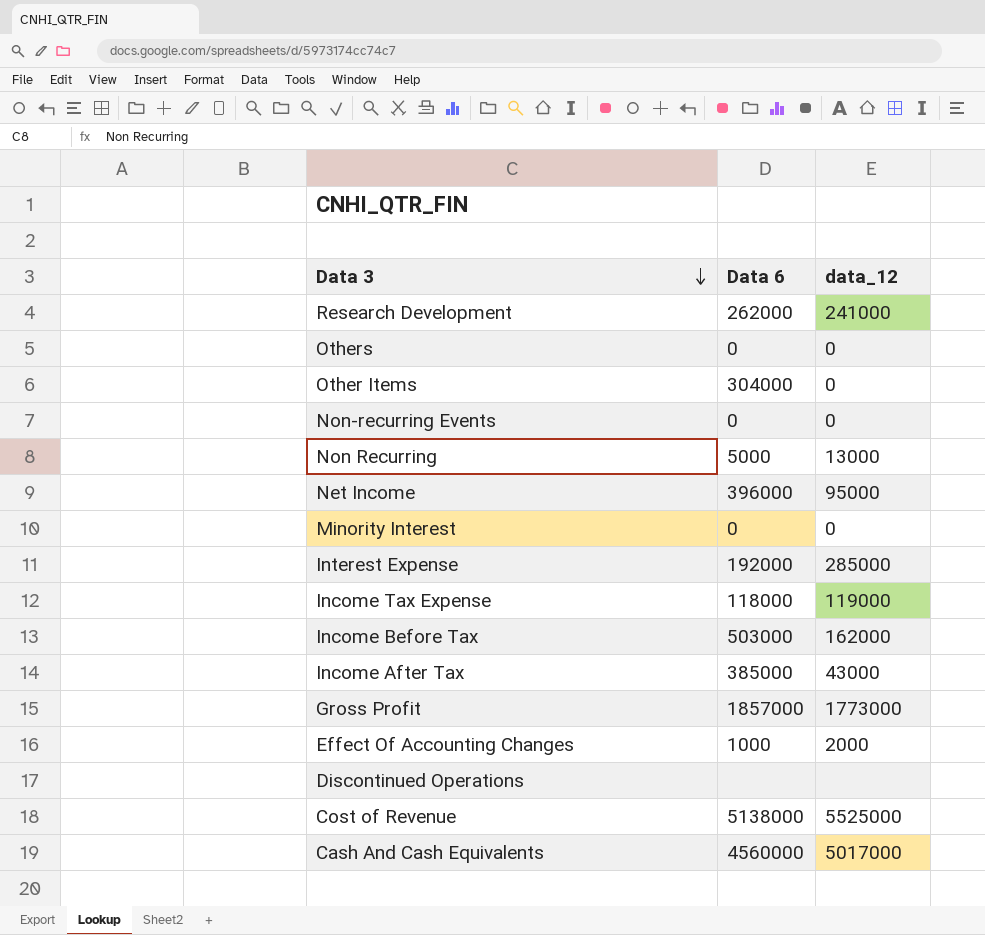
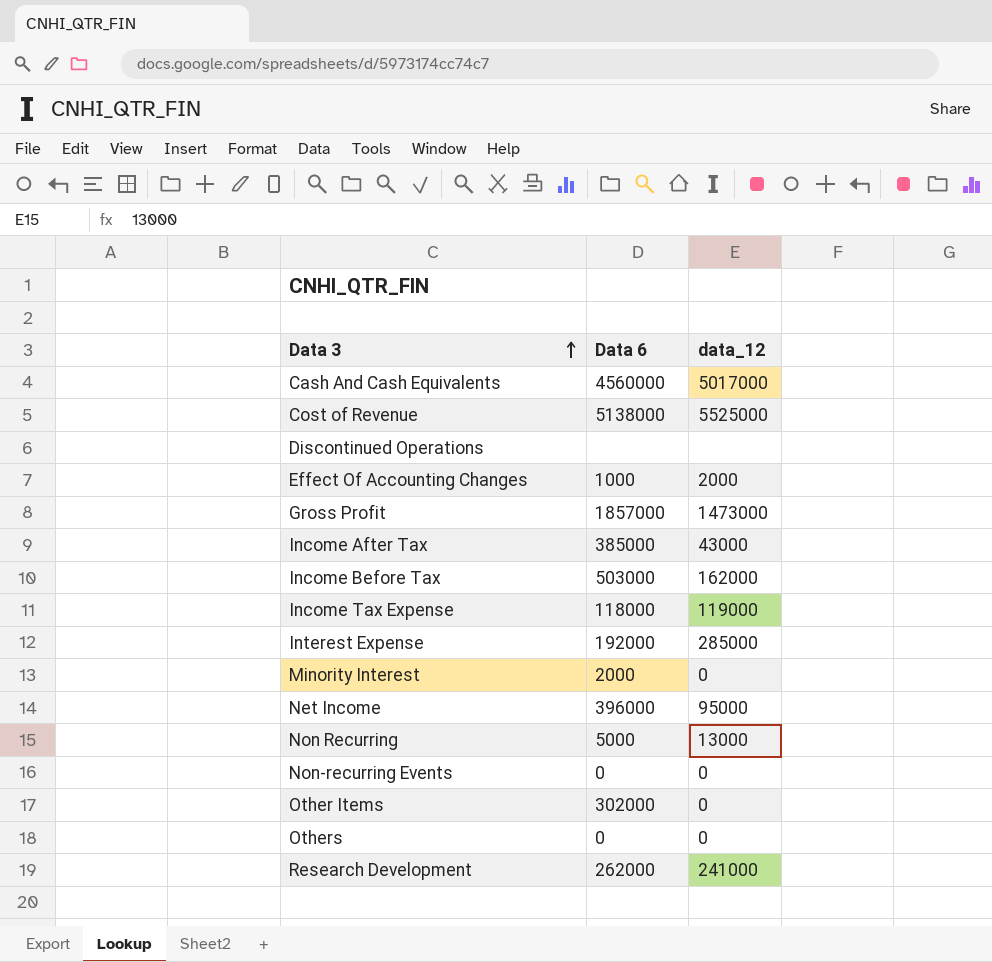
row order: Data 3 descending -> Data 3 ascending
Gross Profit | data_12: 1773000 -> 1473000
Minority Interest | Data 6: 0 -> 2000
Other Items | Data 6: 304000 -> 302000

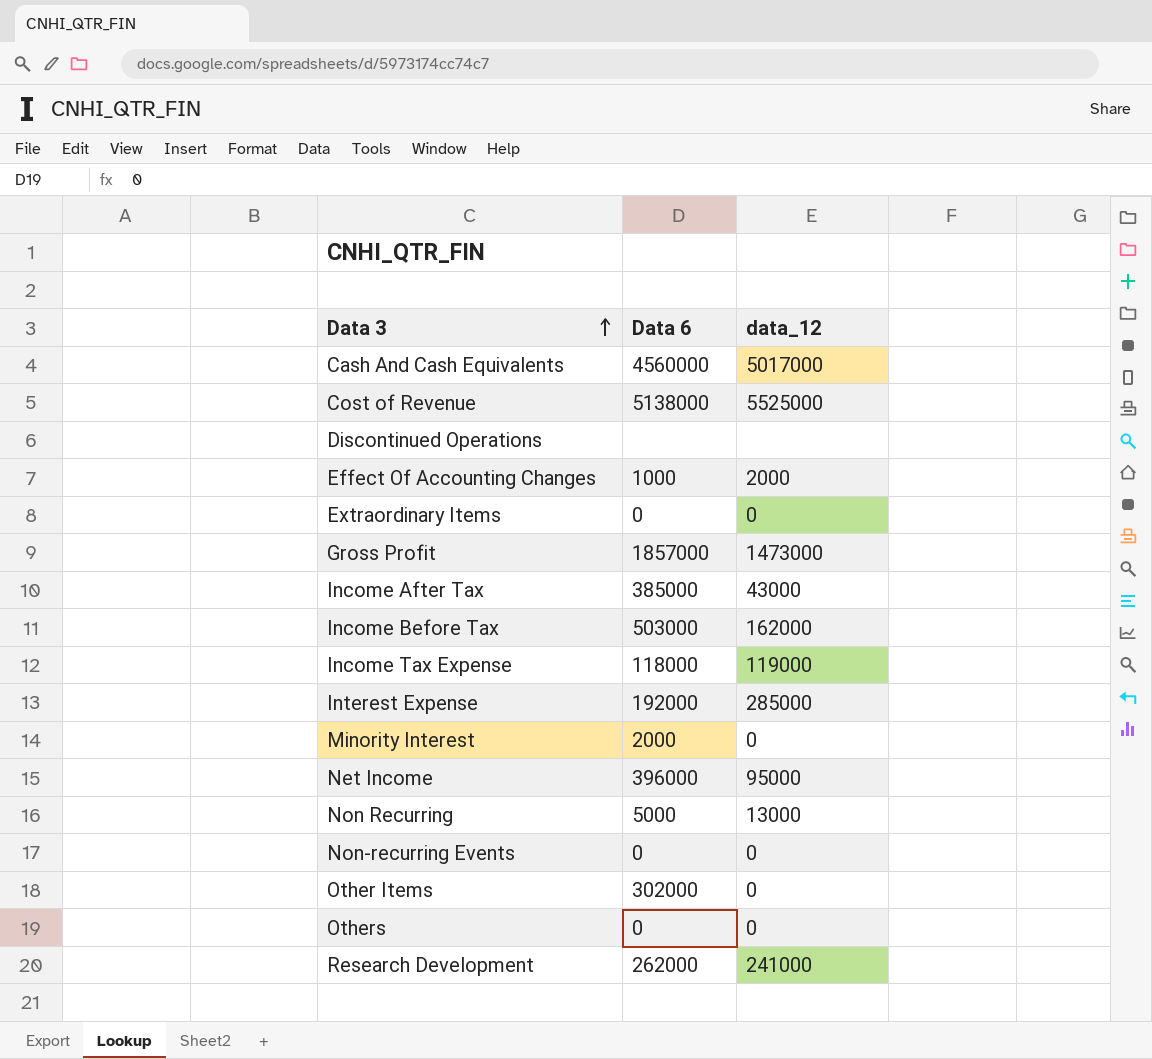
row Extraordinary Items: none -> 0 | 0

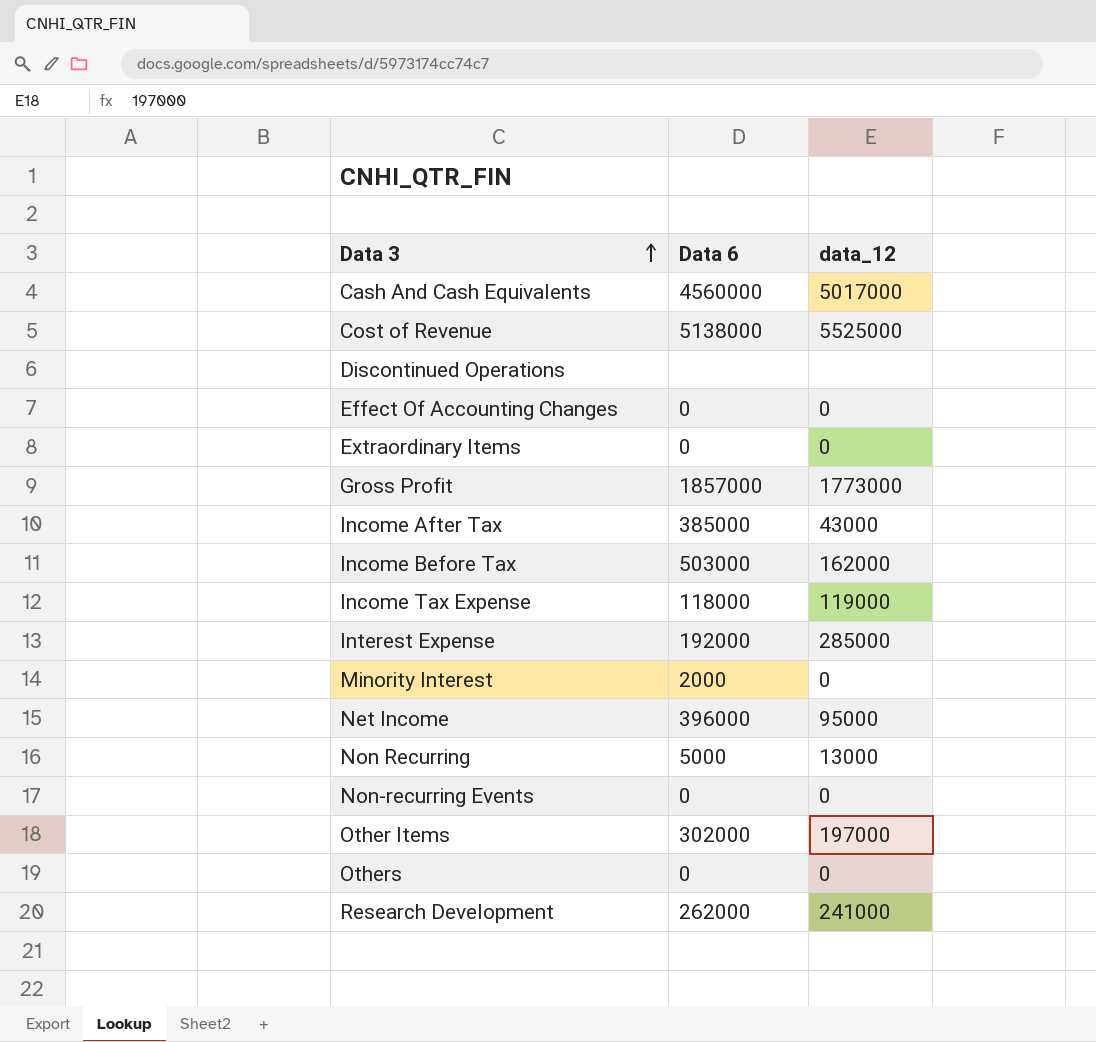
Effect Of Accounting Changes | Data 6: 1000 -> 0
Effect Of Accounting Changes | data_12: 2000 -> 0
Gross Profit | data_12: 1473000 -> 1773000
Other Items | data_12: 0 -> 197000

